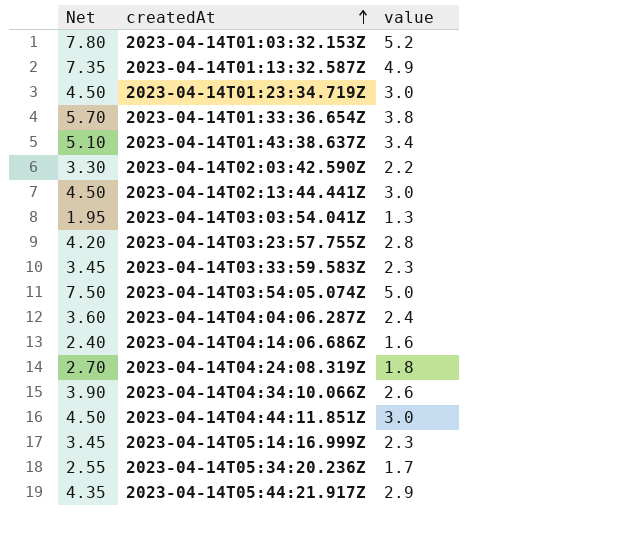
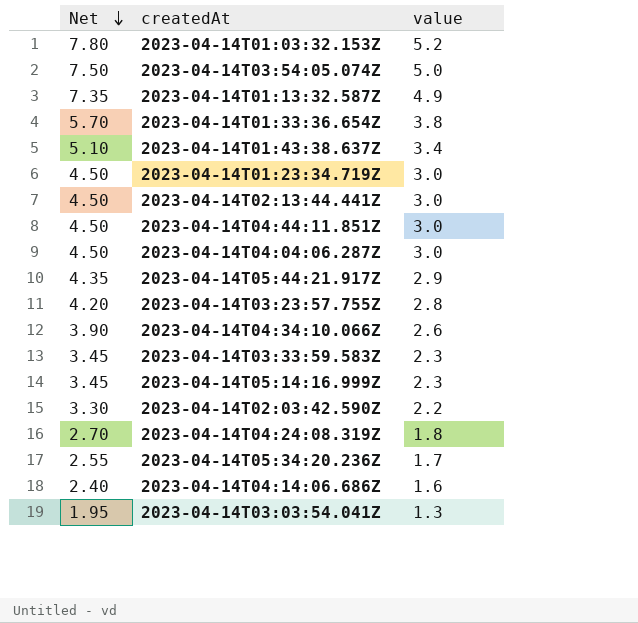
row order: createdAt ascending -> Net descending
2023-04-14T04:04:06.287Z | Net: 3.60 -> 4.50
2023-04-14T04:04:06.287Z | value: 2.4 -> 3.0

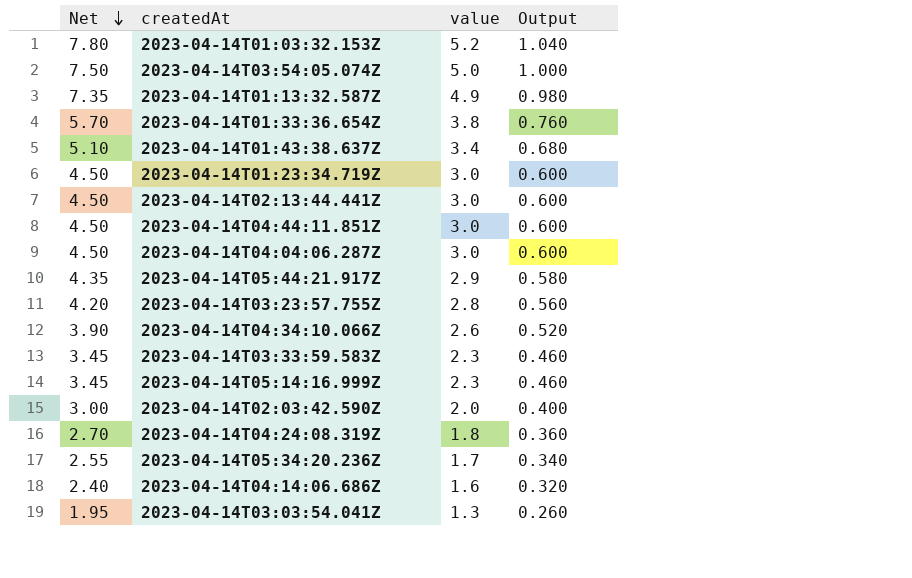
column Output | formula: none -> [value] * 0.2
2023-04-14T02:03:42.590Z | Net: 3.30 -> 3.00
2023-04-14T02:03:42.590Z | value: 2.2 -> 2.0

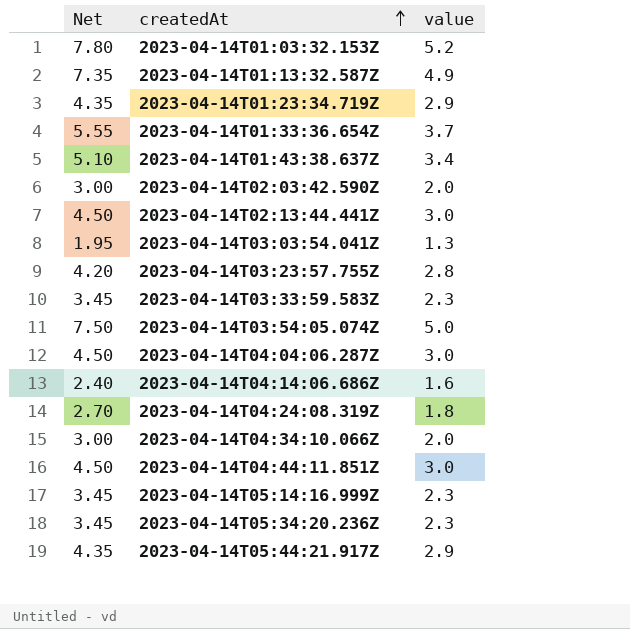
row order: Net descending -> createdAt ascending
column Output | formula: [value] * 0.2 -> none
2023-04-14T01:23:34.719Z | Net: 4.50 -> 4.35
2023-04-14T01:23:34.719Z | value: 3.0 -> 2.9
2023-04-14T01:33:36.654Z | Net: 5.70 -> 5.55
2023-04-14T01:33:36.654Z | value: 3.8 -> 3.7
2023-04-14T04:34:10.066Z | Net: 3.90 -> 3.00
2023-04-14T04:34:10.066Z | value: 2.6 -> 2.0
2023-04-14T05:34:20.236Z | Net: 2.55 -> 3.45
2023-04-14T05:34:20.236Z | value: 1.7 -> 2.3

